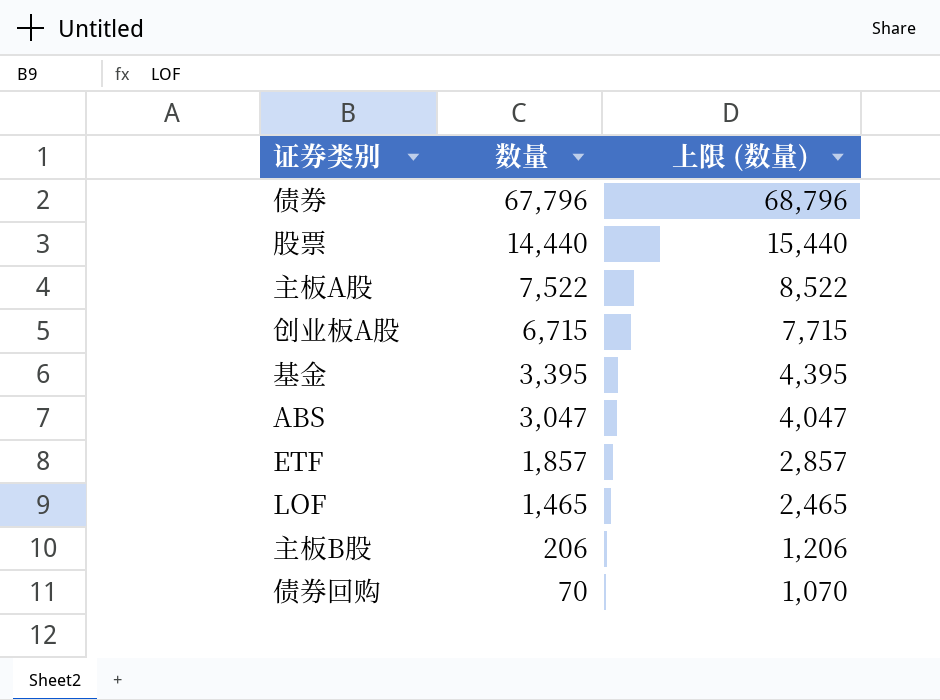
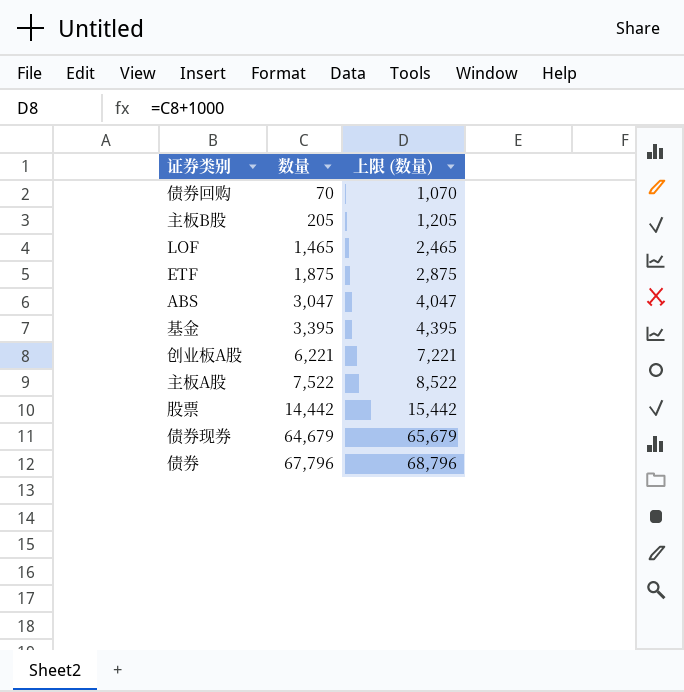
row order: 数量 descending -> 数量 ascending
主板B股 | 数量: 206 -> 205
主板B股 | 上限 (数量): 1,206 -> 1,205
ETF | 数量: 1,857 -> 1,875
ETF | 上限 (数量): 2,857 -> 2,875
创业板A股 | 数量: 6,715 -> 6,221
创业板A股 | 上限 (数量): 7,715 -> 7,221
股票 | 数量: 14,440 -> 14,442
股票 | 上限 (数量): 15,440 -> 15,442
row 债券现券: none -> 64,679 | 65,679

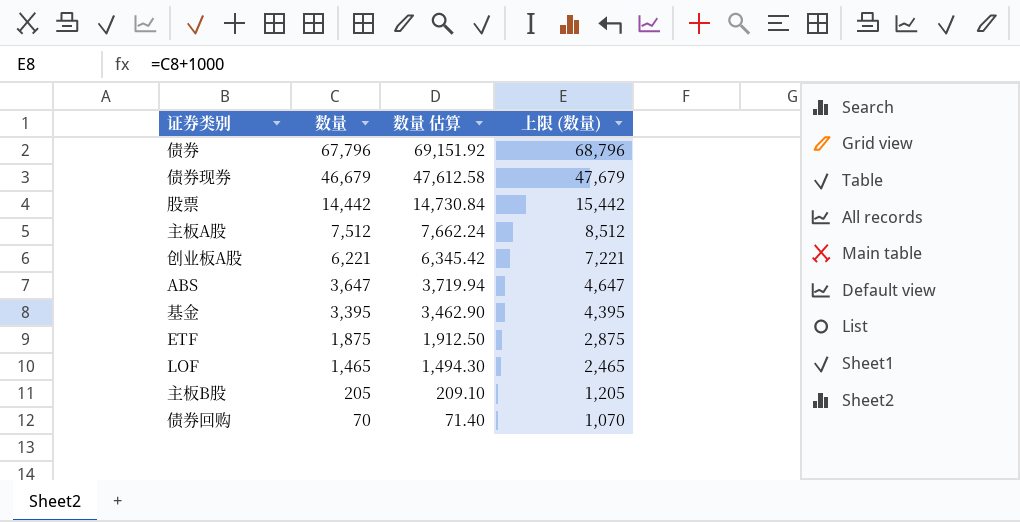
row order: 数量 ascending -> 数量 descending
column 数量 估算 | formula: none -> [数量] * 1.02
债券现券 | 数量: 64,679 -> 46,679
债券现券 | 上限 (数量): 65,679 -> 47,679
主板A股 | 数量: 7,522 -> 7,512
主板A股 | 上限 (数量): 8,522 -> 8,512
ABS | 数量: 3,047 -> 3,647
ABS | 上限 (数量): 4,047 -> 4,647

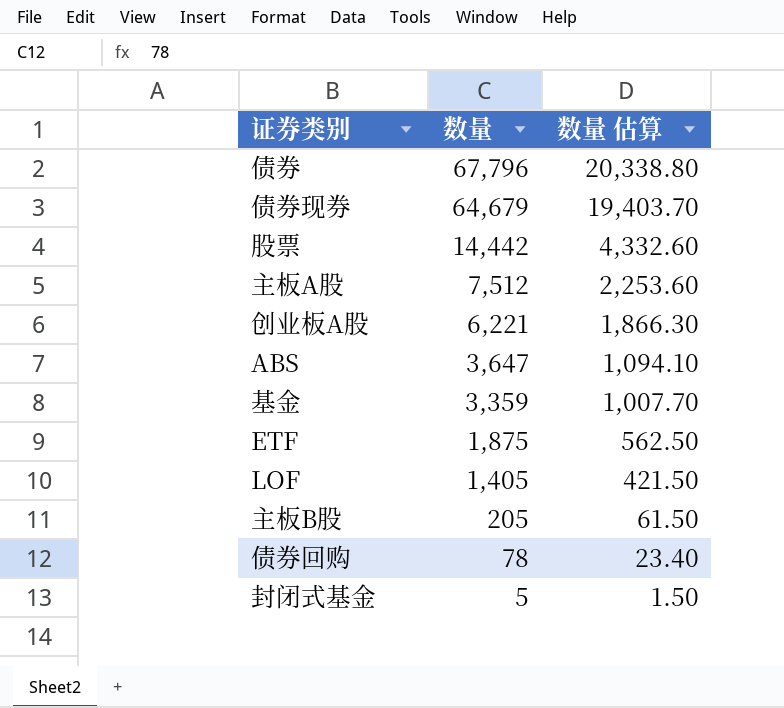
column 上限 (数量) | formula: [数量] + 1000 -> none
column 数量 估算 | formula: [数量] * 1.02 -> [数量] * 0.3
债券现券 | 数量: 46,679 -> 64,679
基金 | 数量: 3,395 -> 3,359
LOF | 数量: 1,465 -> 1,405
债券回购 | 数量: 70 -> 78
row 封闭式基金: none -> 5 | 1.50

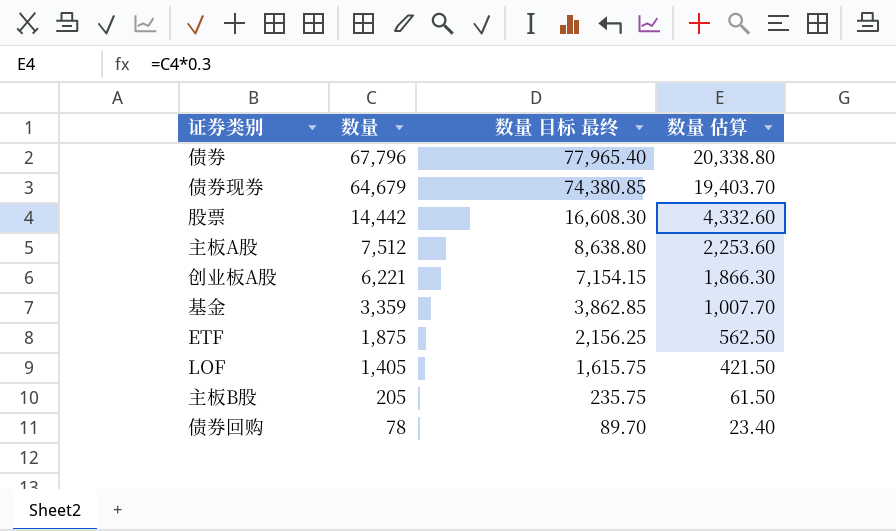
column 数量 目标 最终 | formula: none -> [数量] * 1.15
row ABS: 3,647 | 1,094.10 -> none
row 封闭式基金: 5 | 1.50 -> none

